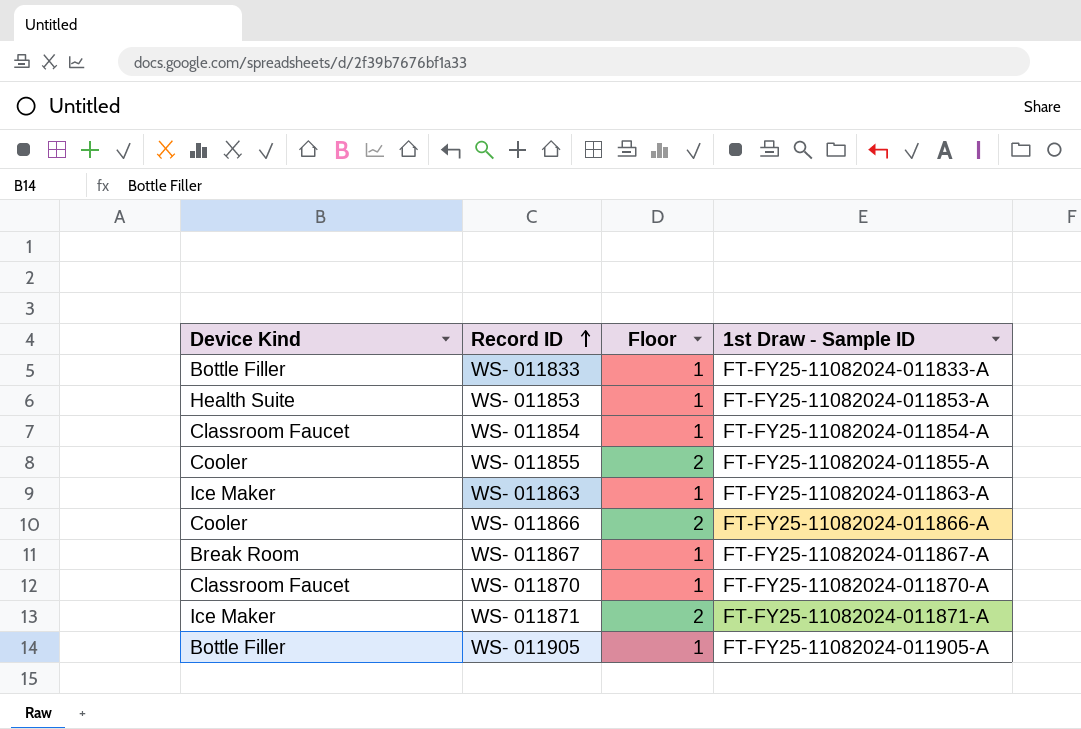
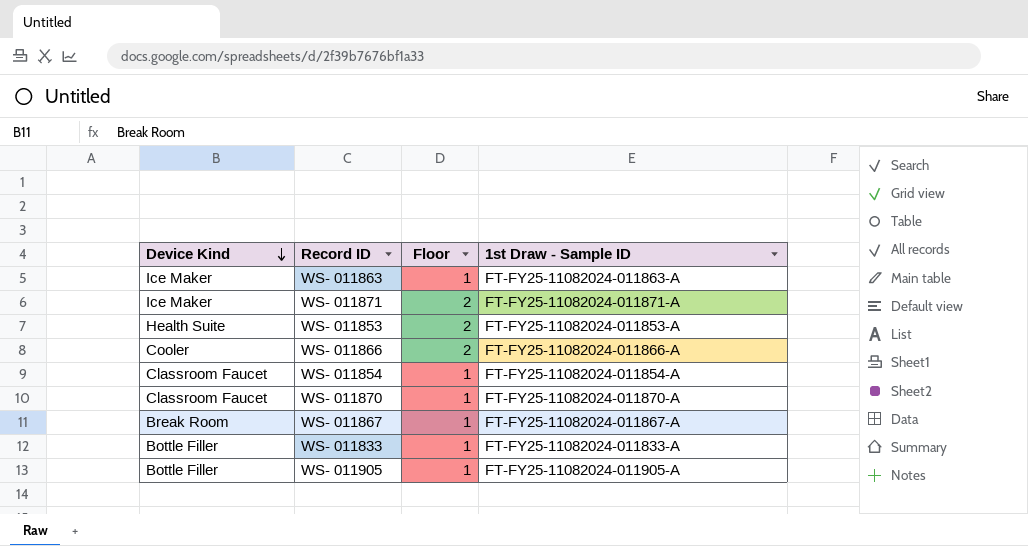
row order: Record ID ascending -> Device Kind descending
row WS- 011855: Cooler | 2 | FT-FY25-11082024-011855-A -> none
WS- 011853 | Floor: 1 -> 2

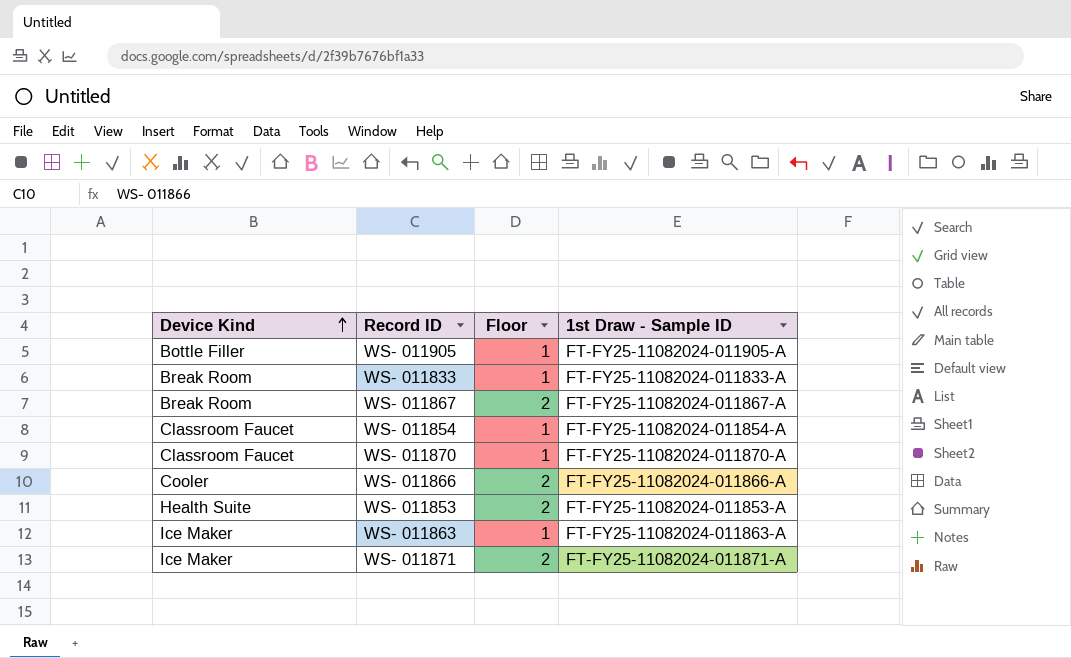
row order: Device Kind descending -> Device Kind ascending
WS- 011833 | Device Kind: Bottle Filler -> Break Room
WS- 011867 | Floor: 1 -> 2

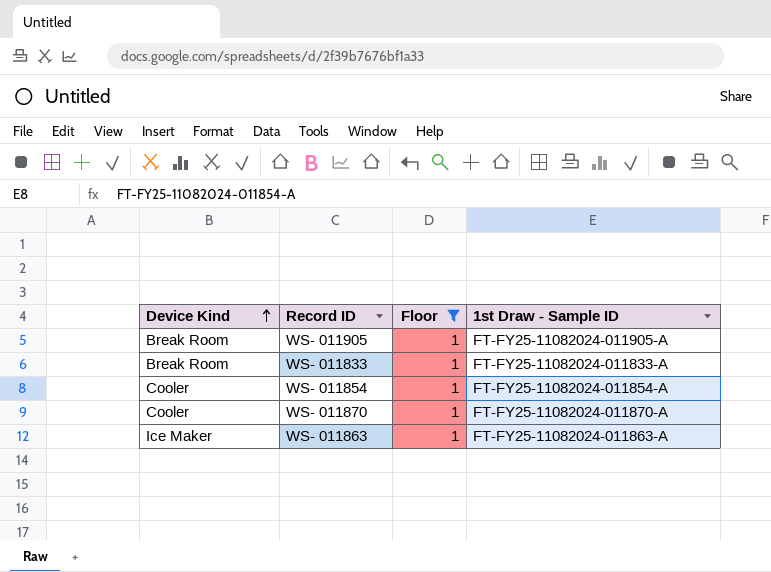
filter: none -> Floor = 1
WS- 011905 | Device Kind: Bottle Filler -> Break Room
WS- 011854 | Device Kind: Classroom Faucet -> Cooler
WS- 011870 | Device Kind: Classroom Faucet -> Cooler

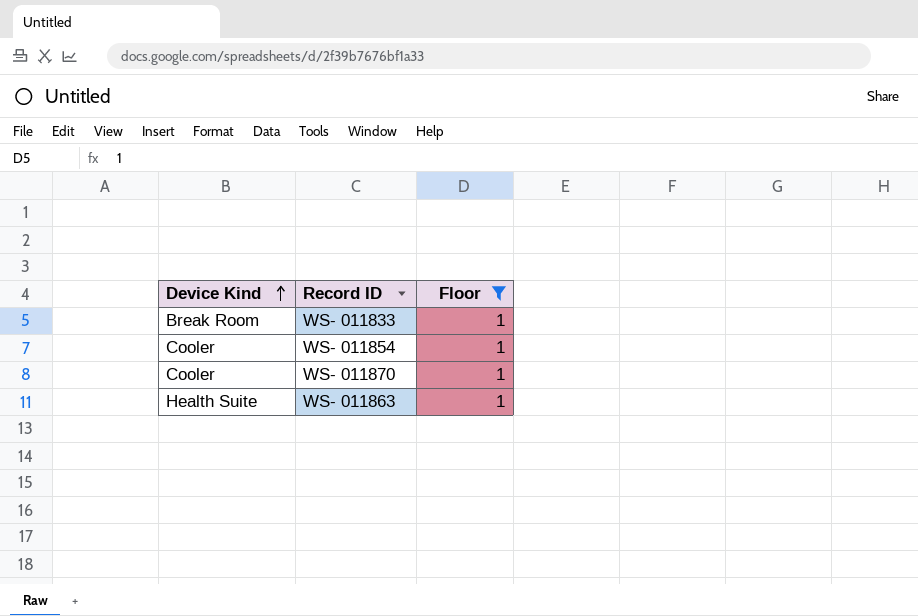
column 1st Draw - Sample ID | position: 4 -> none
row WS- 011905: Break Room | 1 | FT-FY25-11082024-011905-A -> none
WS- 011863 | Device Kind: Ice Maker -> Health Suite

